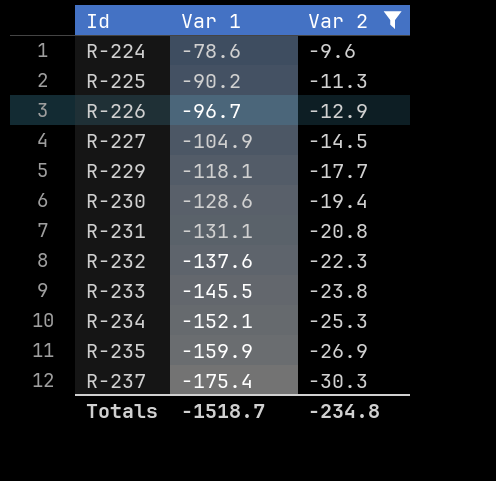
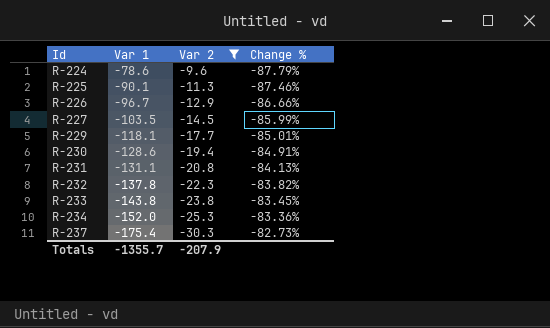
column Change % | formula: none -> ([Var 2] - [Var 1]) / [Var 1]
row R-235: -159.9 | -26.9 -> none
R-225 | Var 1: -90.2 -> -90.1
R-227 | Var 1: -104.9 -> -103.5
R-232 | Var 1: -137.6 -> -137.8
R-233 | Var 1: -145.5 -> -143.8
R-234 | Var 1: -152.1 -> -152.0
Totals | Var 1: -1518.7 -> -1355.7
Totals | Var 2: -234.8 -> -207.9

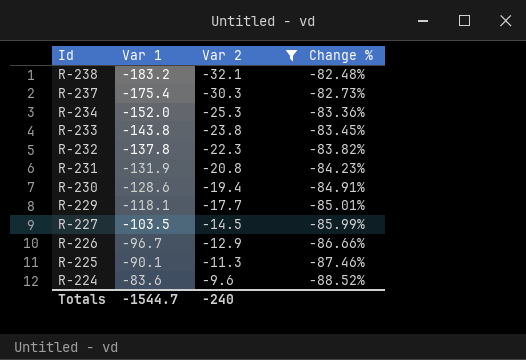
row order: Id ascending -> Id descending
row R-238: none -> -183.2 | -32.1 | -82.48%
R-231 | Var 1: -131.1 -> -131.9
R-231 | Change %: -84.13% -> -84.23%
R-224 | Var 1: -78.6 -> -83.6
R-224 | Change %: -87.79% -> -88.52%
Totals | Var 1: -1355.7 -> -1544.7
Totals | Var 2: -207.9 -> -240

